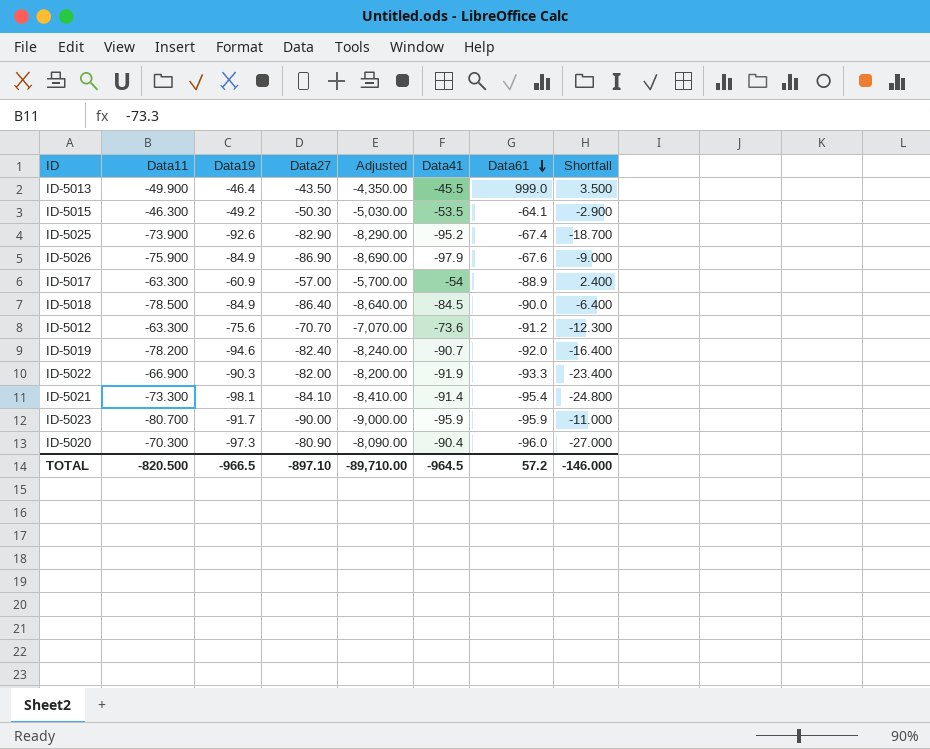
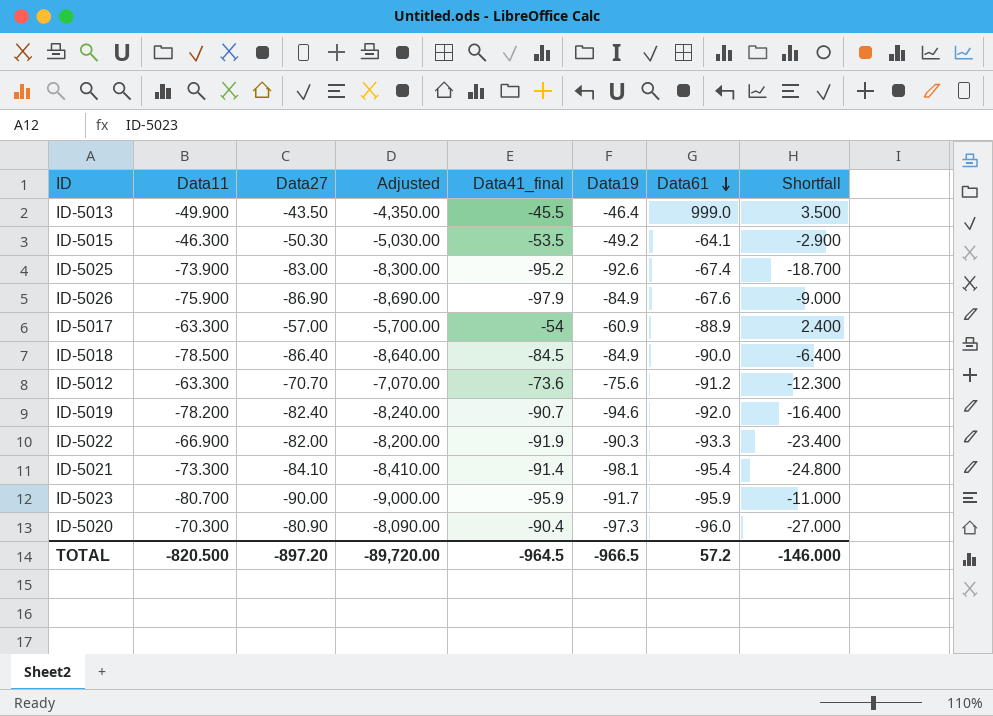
column name: Data41 -> Data41_final
column Data19 | position: 3 -> 6
ID-5025 | Data27: -82.90 -> -83.00
ID-5025 | Adjusted: -8,290.00 -> -8,300.00
TOTAL | Data27: -897.10 -> -897.20
TOTAL | Adjusted: -89,710.00 -> -89,720.00

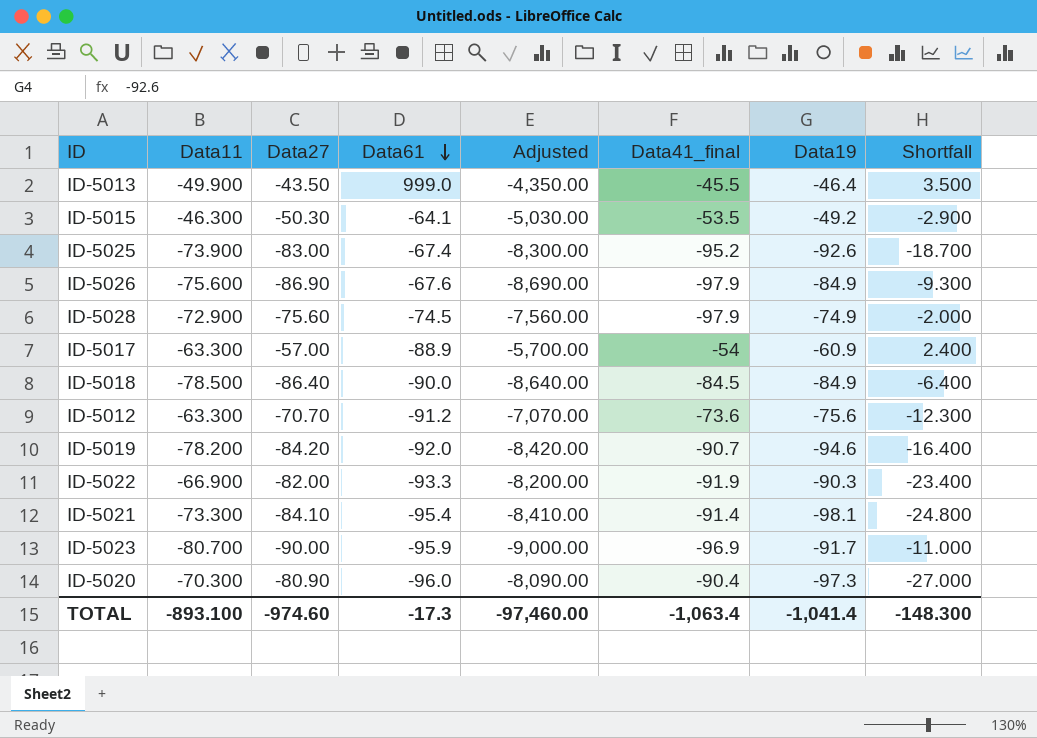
column Data61 | position: 7 -> 4
ID-5026 | Data11: -75.900 -> -75.600
ID-5026 | Shortfall: -9.000 -> -9.300
row ID-5028: none -> -72.900 | -75.60 | -74.5 | -7,560.00 | -97.9 | -74.9 | -2.000
ID-5019 | Data27: -82.40 -> -84.20
ID-5019 | Adjusted: -8,240.00 -> -8,420.00
ID-5023 | Data41_final: -95.9 -> -96.9
TOTAL | Data11: -820.500 -> -893.100
TOTAL | Data27: -897.20 -> -974.60
TOTAL | Data61: 57.2 -> -17.3
TOTAL | Adjusted: -89,720.00 -> -97,460.00
TOTAL | Data41_final: -964.5 -> -1,063.4
TOTAL | Data19: -966.5 -> -1,041.4
TOTAL | Shortfall: -146.000 -> -148.300

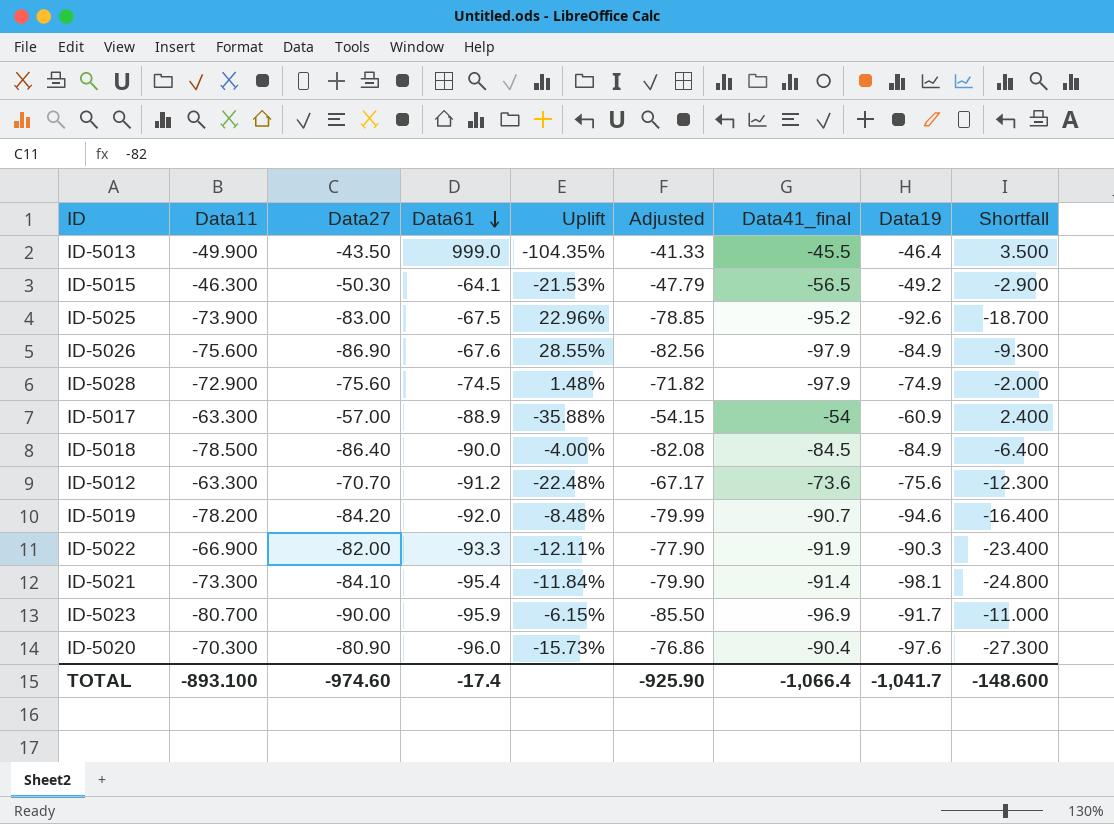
column Uplift | formula: none -> ([Data27] - [Data61]) / [Data61]
column Adjusted | formula: [Data27] * 100 -> [Data27] * 0.95
ID-5015 | Data41_final: -53.5 -> -56.5
ID-5025 | Data61: -67.4 -> -67.5
ID-5020 | Data19: -97.3 -> -97.6
ID-5020 | Shortfall: -27.000 -> -27.300
TOTAL | Data61: -17.3 -> -17.4
TOTAL | Adjusted: -97,460.00 -> -925.90
TOTAL | Data41_final: -1,063.4 -> -1,066.4
TOTAL | Data19: -1,041.4 -> -1,041.7
TOTAL | Shortfall: -148.300 -> -148.600

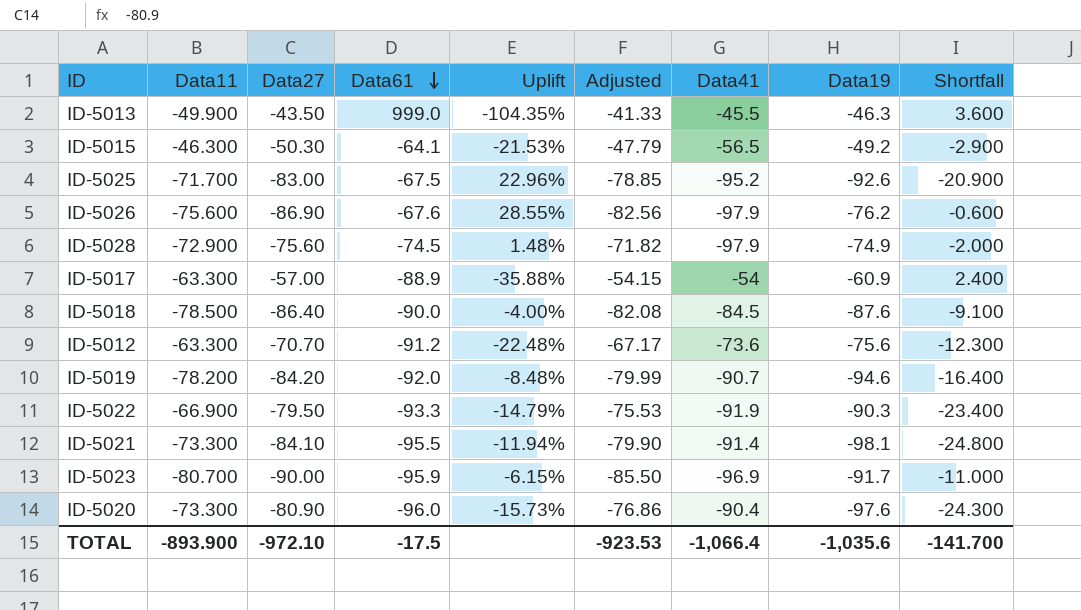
column name: Data41_final -> Data41
ID-5013 | Data19: -46.4 -> -46.3
ID-5013 | Shortfall: 3.500 -> 3.600
ID-5025 | Data11: -73.900 -> -71.700
ID-5025 | Shortfall: -18.700 -> -20.900
ID-5026 | Data19: -84.9 -> -76.2
ID-5026 | Shortfall: -9.300 -> -0.600
ID-5018 | Data19: -84.9 -> -87.6
ID-5018 | Shortfall: -6.400 -> -9.100
ID-5022 | Data27: -82.00 -> -79.50
ID-5022 | Uplift: -12.11% -> -14.79%
ID-5022 | Adjusted: -77.90 -> -75.53
ID-5021 | Data61: -95.4 -> -95.5
ID-5021 | Uplift: -11.84% -> -11.94%
ID-5020 | Data11: -70.300 -> -73.300
ID-5020 | Shortfall: -27.300 -> -24.300
TOTAL | Data11: -893.100 -> -893.900
TOTAL | Data27: -974.60 -> -972.10
TOTAL | Data61: -17.4 -> -17.5
TOTAL | Adjusted: -925.90 -> -923.53
TOTAL | Data19: -1,041.7 -> -1,035.6
TOTAL | Shortfall: -148.600 -> -141.700

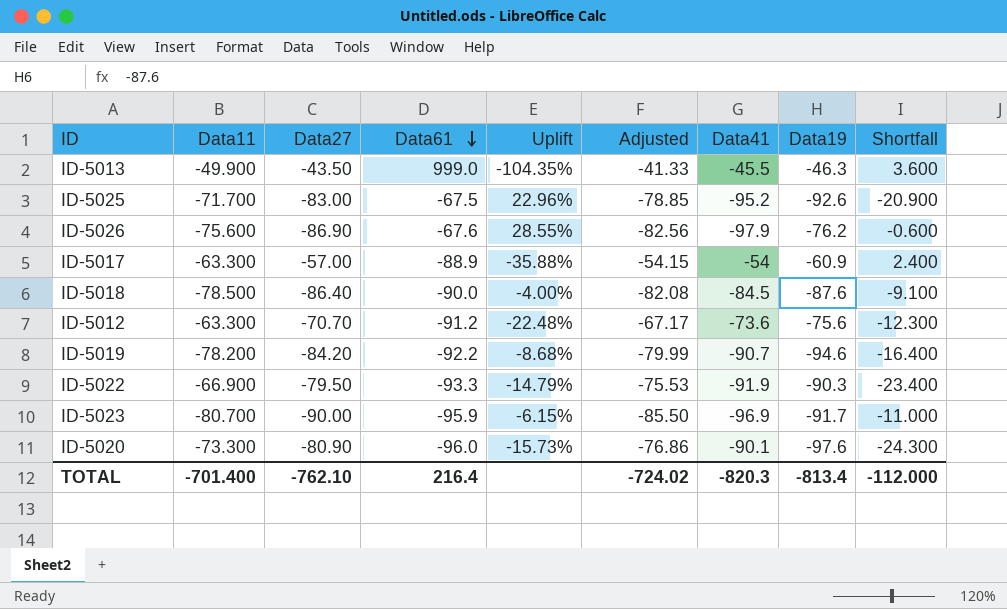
row ID-5015: -46.300 | -50.30 | -64.1 | -21.53% | -47.79 | -56.5 | -49.2 | -2.900 -> none
row ID-5028: -72.900 | -75.60 | -74.5 | 1.48% | -71.82 | -97.9 | -74.9 | -2.000 -> none
row ID-5021: -73.300 | -84.10 | -95.5 | -11.94% | -79.90 | -91.4 | -98.1 | -24.800 -> none
ID-5019 | Data61: -92.0 -> -92.2
ID-5019 | Uplift: -8.48% -> -8.68%
ID-5020 | Data41: -90.4 -> -90.1
TOTAL | Data11: -893.900 -> -701.400
TOTAL | Data27: -972.10 -> -762.10
TOTAL | Data61: -17.5 -> 216.4
TOTAL | Adjusted: -923.53 -> -724.02
TOTAL | Data41: -1,066.4 -> -820.3
TOTAL | Data19: -1,035.6 -> -813.4
TOTAL | Shortfall: -141.700 -> -112.000

